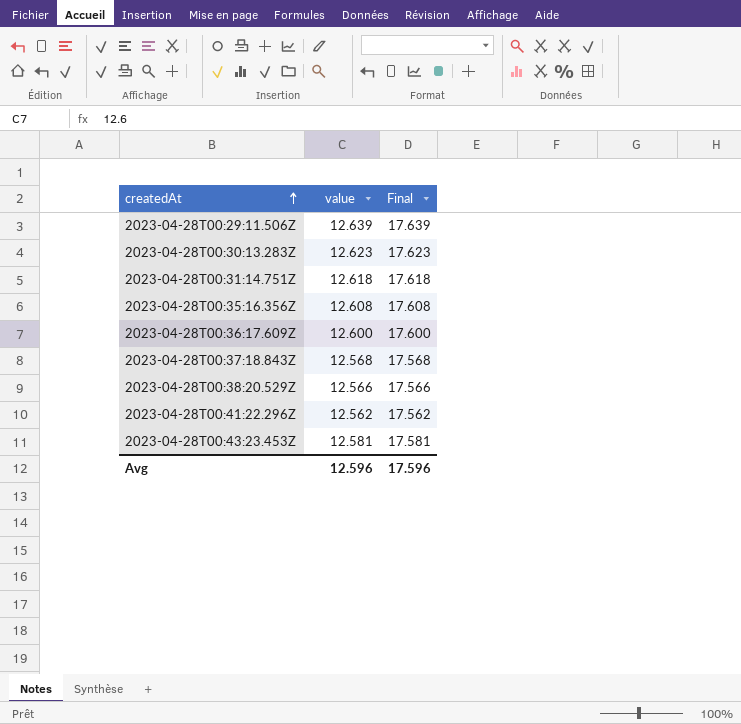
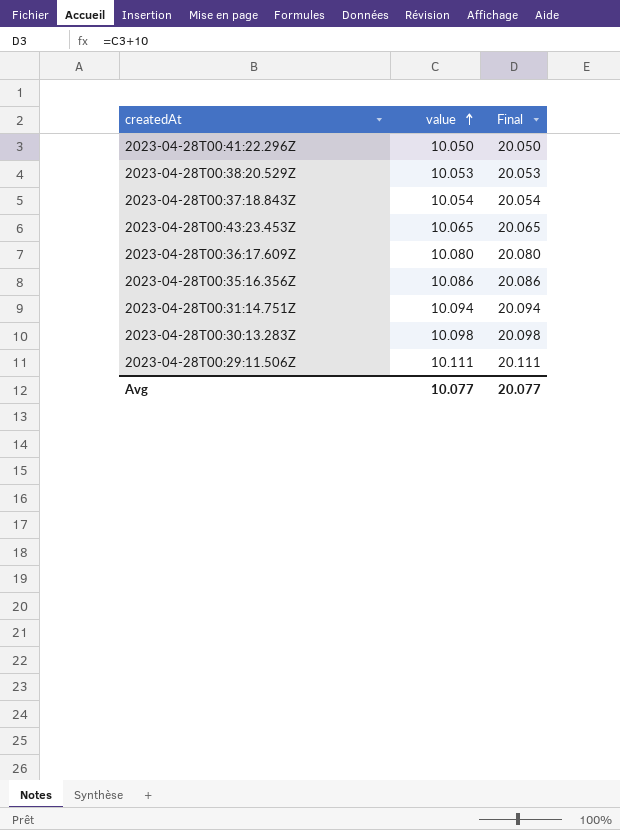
row order: createdAt ascending -> value ascending
column Final | formula: [value] + 5 -> [value] + 10
2023-04-28T00:41:22.296Z | value: 12.562 -> 10.050
2023-04-28T00:38:20.529Z | value: 12.566 -> 10.053
2023-04-28T00:37:18.843Z | value: 12.568 -> 10.054
2023-04-28T00:43:23.453Z | value: 12.581 -> 10.065
2023-04-28T00:36:17.609Z | value: 12.600 -> 10.080
2023-04-28T00:35:16.356Z | value: 12.608 -> 10.086
2023-04-28T00:31:14.751Z | value: 12.618 -> 10.094
2023-04-28T00:30:13.283Z | value: 12.623 -> 10.098
2023-04-28T00:29:11.506Z | value: 12.639 -> 10.111
Avg | value: 12.596 -> 10.077
Avg | Final: 17.596 -> 20.077

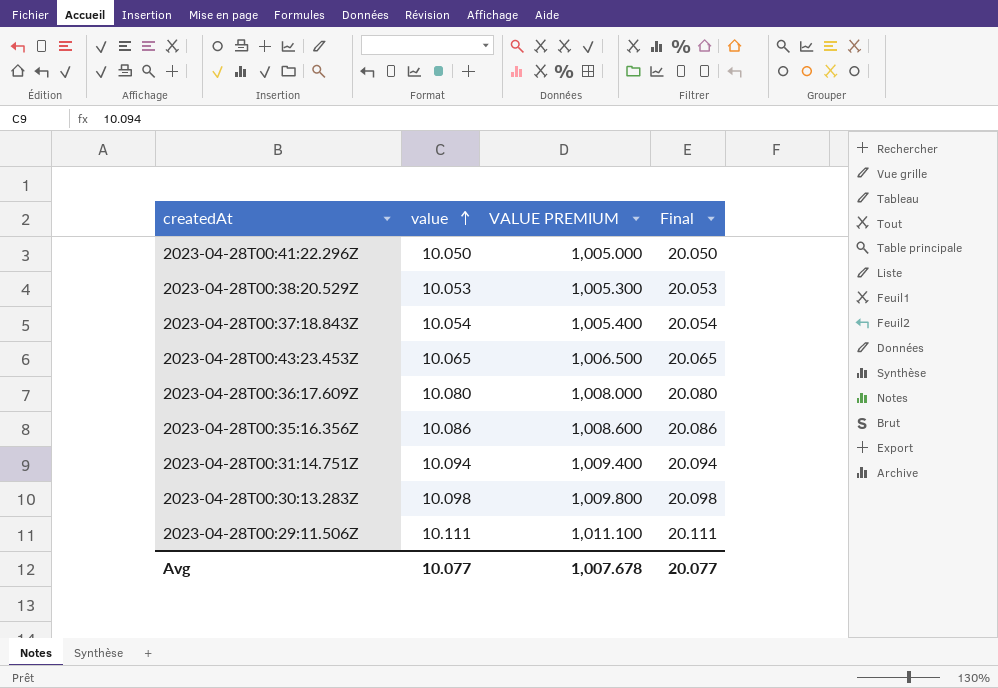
column VALUE PREMIUM | formula: none -> [value] * 100

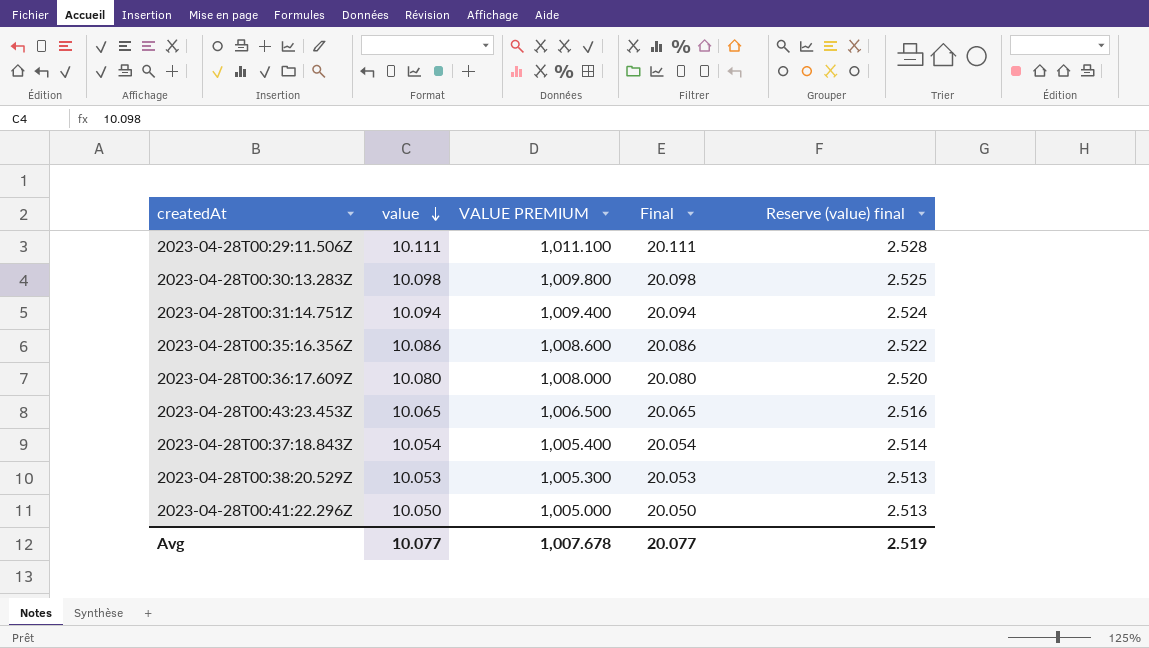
row order: value ascending -> value descending
column Reserve (value) final | formula: none -> [value] * 0.25

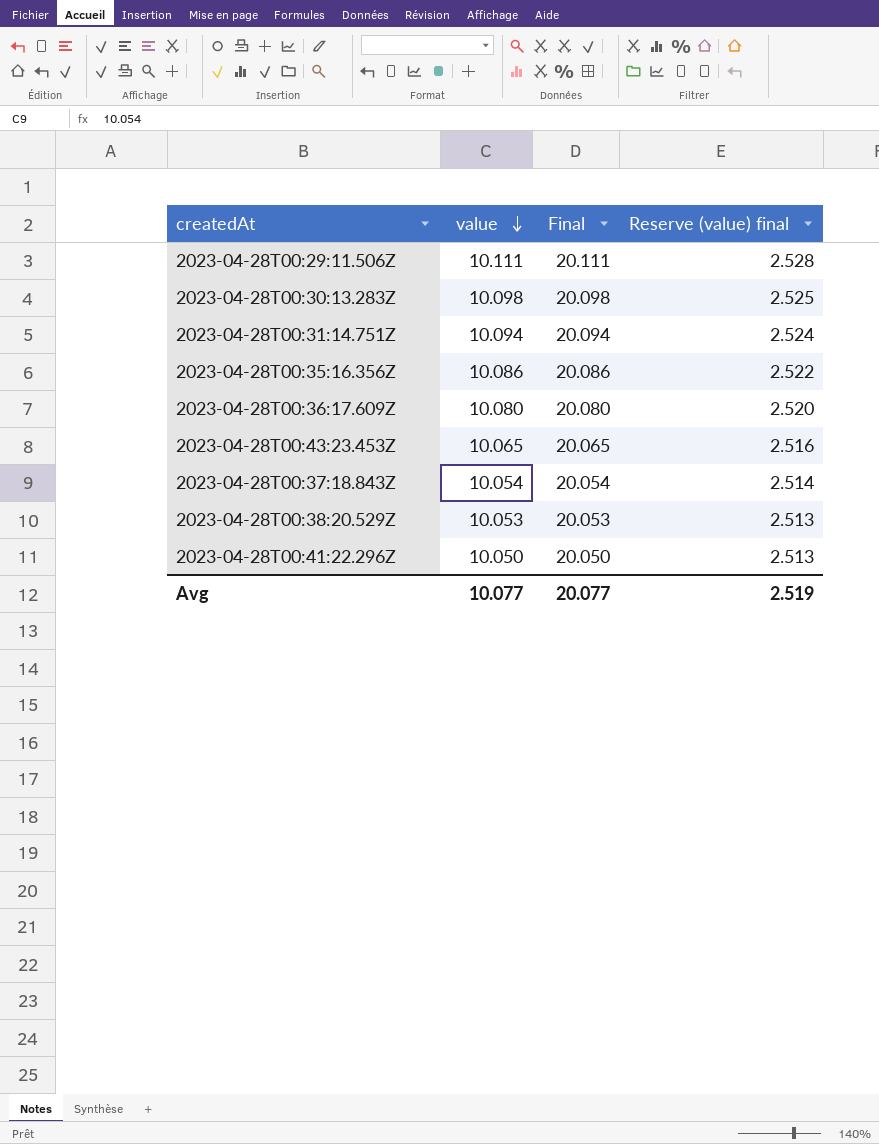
column VALUE PREMIUM | formula: [value] * 100 -> none

